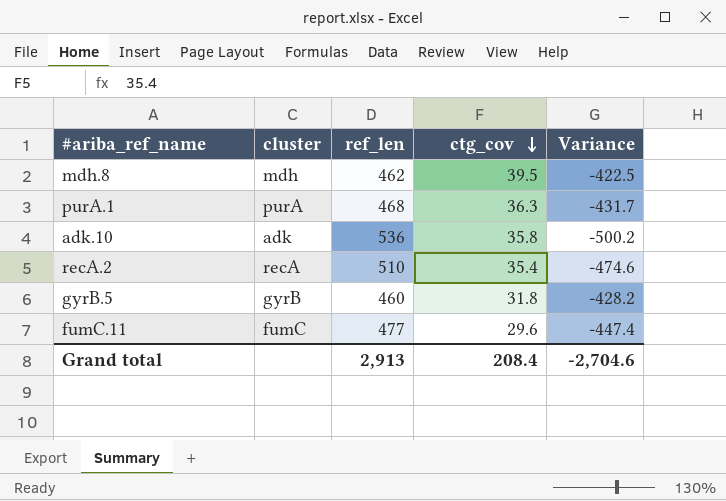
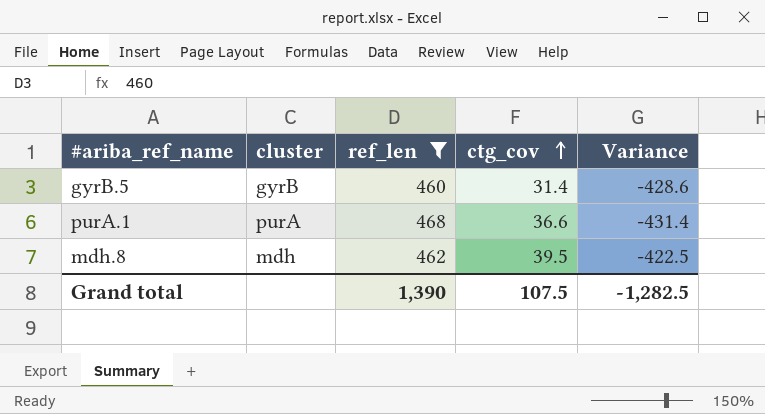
filter: none -> ref_len <= 468
row order: ctg_cov descending -> ctg_cov ascending
gyrB.5 | ctg_cov: 31.8 -> 31.4
gyrB.5 | Variance: -428.2 -> -428.6
purA.1 | ctg_cov: 36.3 -> 36.6
purA.1 | Variance: -431.7 -> -431.4
Grand total | ref_len: 2,913 -> 1,390
Grand total | ctg_cov: 208.4 -> 107.5
Grand total | Variance: -2,704.6 -> -1,282.5

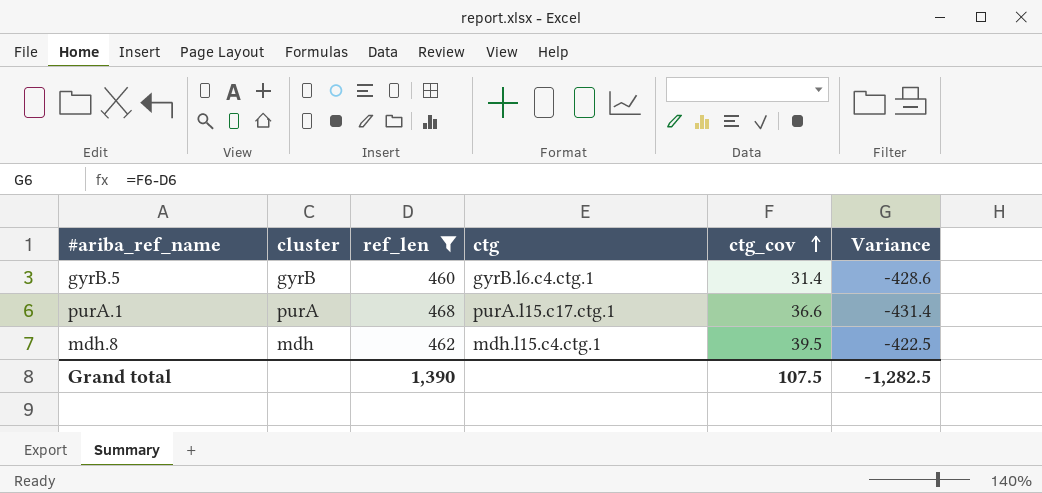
column ctg | position: none -> 4

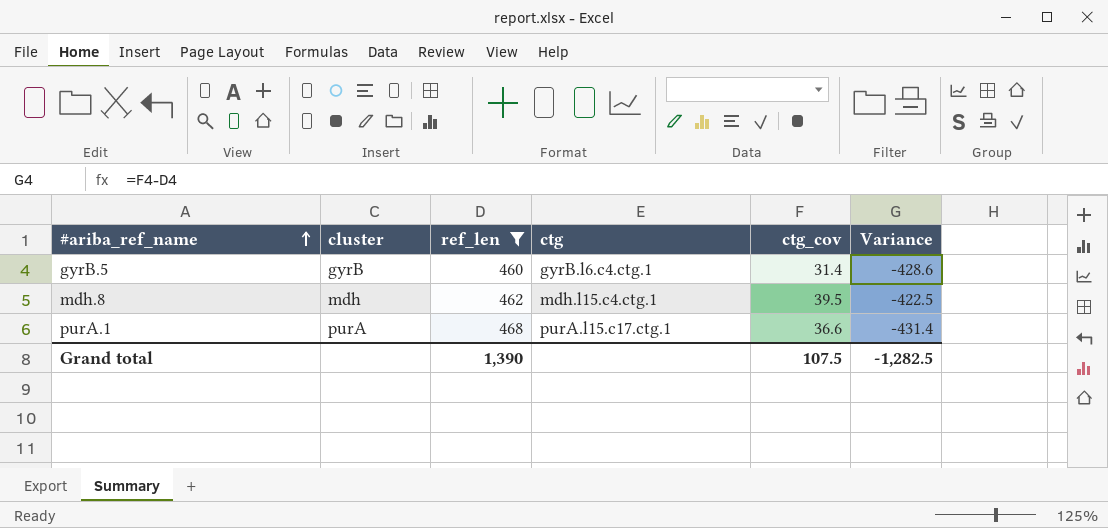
row order: ctg_cov ascending -> #ariba_ref_name ascending

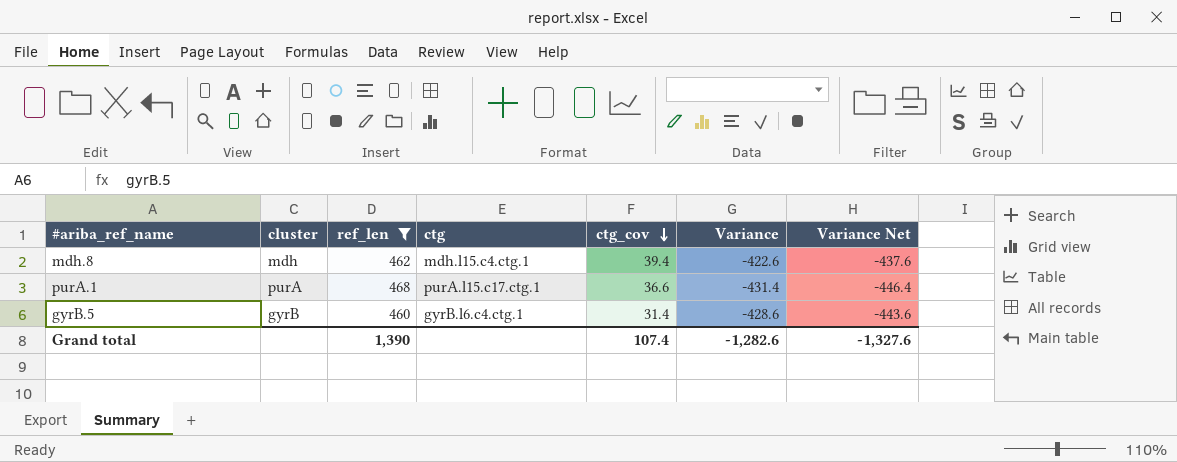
row order: #ariba_ref_name ascending -> ctg_cov descending
column Variance Net | formula: none -> [Variance] - 15
mdh.8 | ctg_cov: 39.5 -> 39.4
mdh.8 | Variance: -422.5 -> -422.6
Grand total | ctg_cov: 107.5 -> 107.4
Grand total | Variance: -1,282.5 -> -1,282.6

